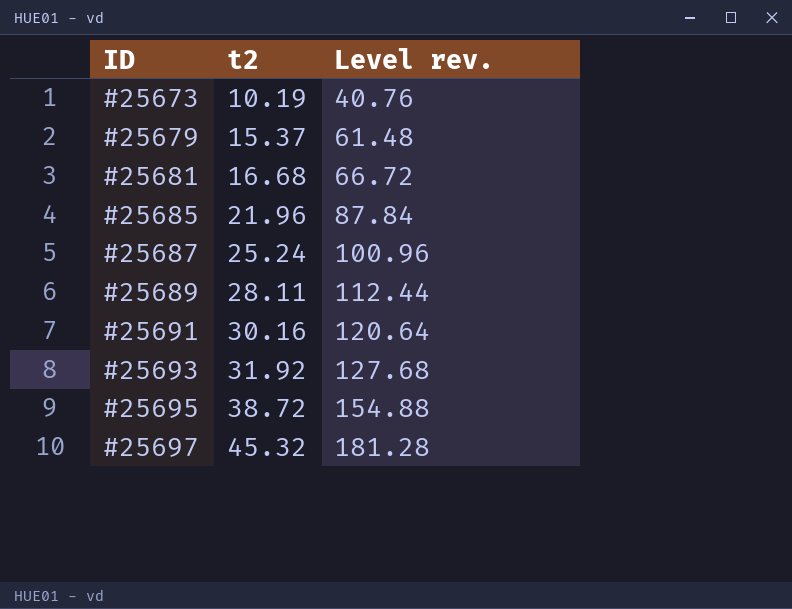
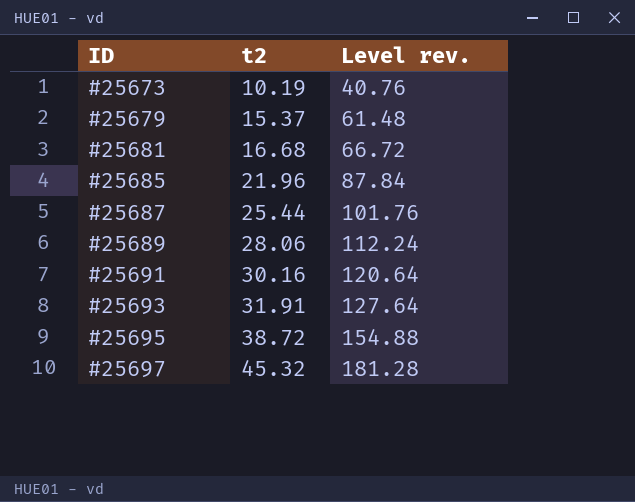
#25687 | t2: 25.24 -> 25.44
#25687 | Level rev.: 100.96 -> 101.76
#25689 | t2: 28.11 -> 28.06
#25689 | Level rev.: 112.44 -> 112.24
#25693 | t2: 31.92 -> 31.91
#25693 | Level rev.: 127.68 -> 127.64

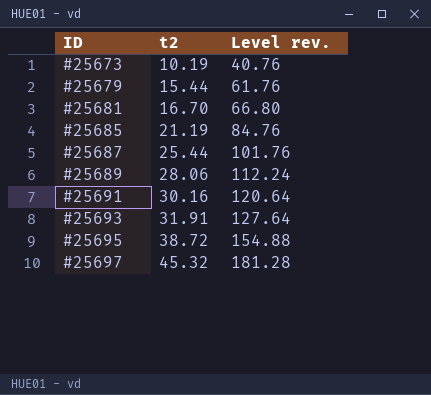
#25679 | t2: 15.37 -> 15.44
#25679 | Level rev.: 61.48 -> 61.76
#25681 | t2: 16.68 -> 16.70
#25681 | Level rev.: 66.72 -> 66.80
#25685 | t2: 21.96 -> 21.19
#25685 | Level rev.: 87.84 -> 84.76

